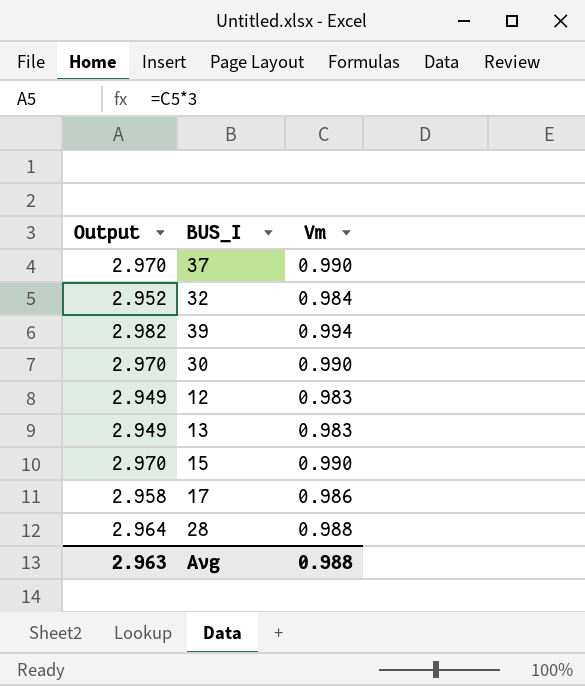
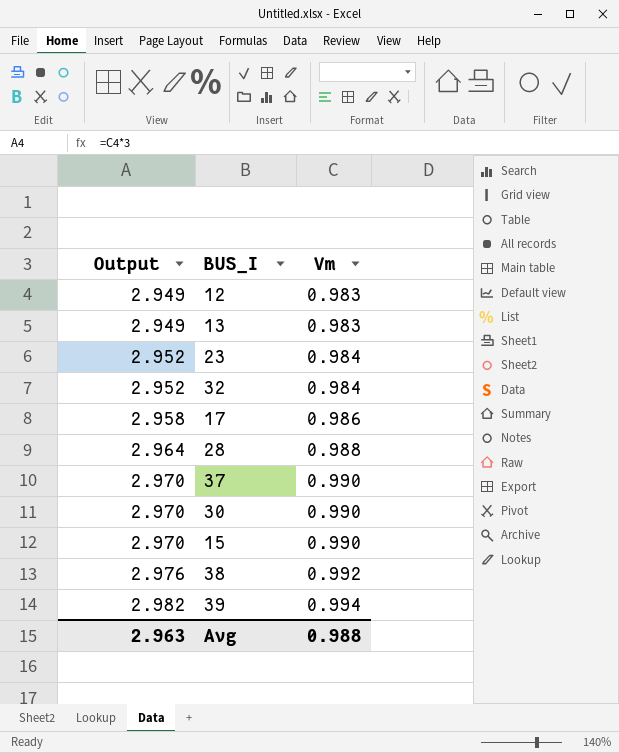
row order: none -> Output ascending
row 23: none -> 2.952 | 0.984
row 38: none -> 2.976 | 0.992

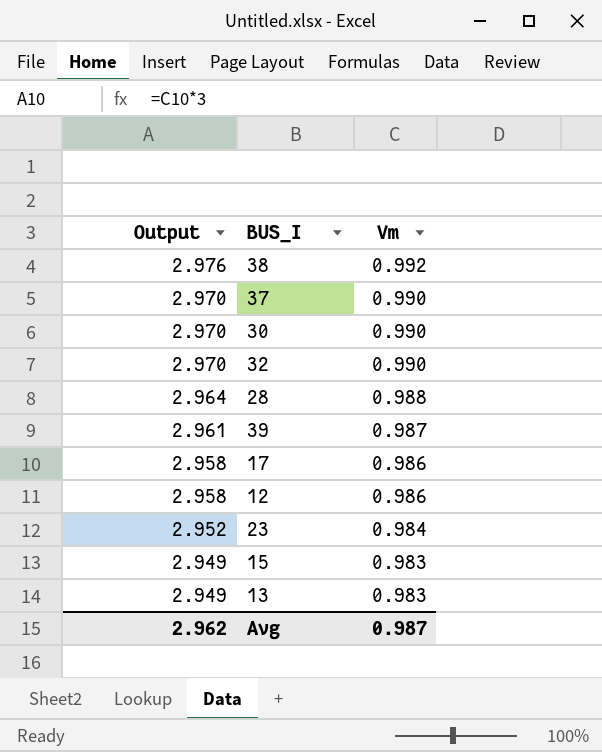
row order: Output ascending -> Output descending
32 | Output: 2.952 -> 2.970
32 | Vm: 0.984 -> 0.990
39 | Output: 2.982 -> 2.961
39 | Vm: 0.994 -> 0.987
12 | Output: 2.949 -> 2.958
12 | Vm: 0.983 -> 0.986
15 | Output: 2.970 -> 2.949
15 | Vm: 0.990 -> 0.983
Avg | Output: 2.963 -> 2.962
Avg | Vm: 0.988 -> 0.987

